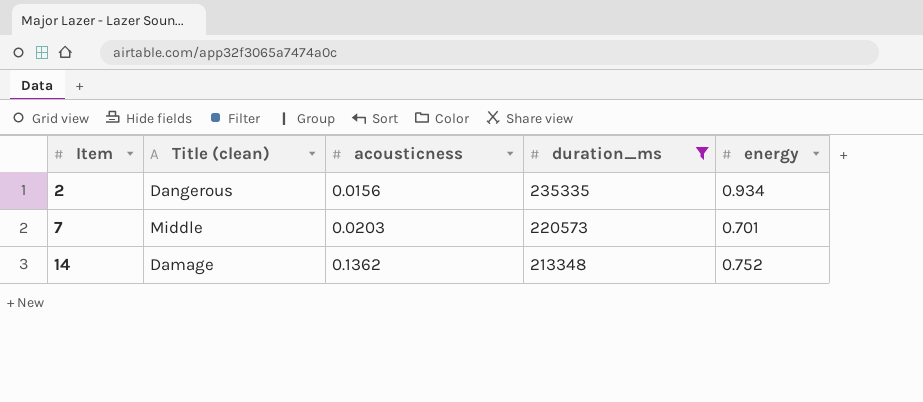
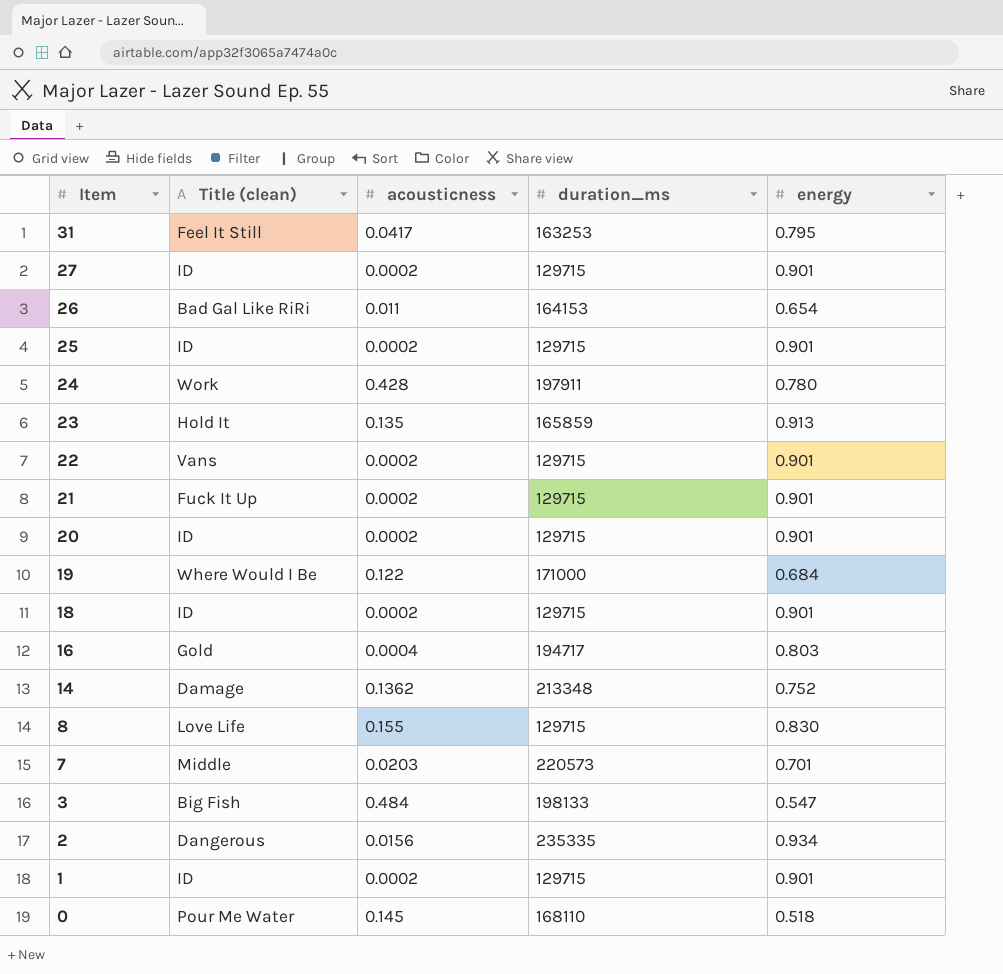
filter: duration_ms >= 213348 -> none
row order: Item ascending -> Item descending

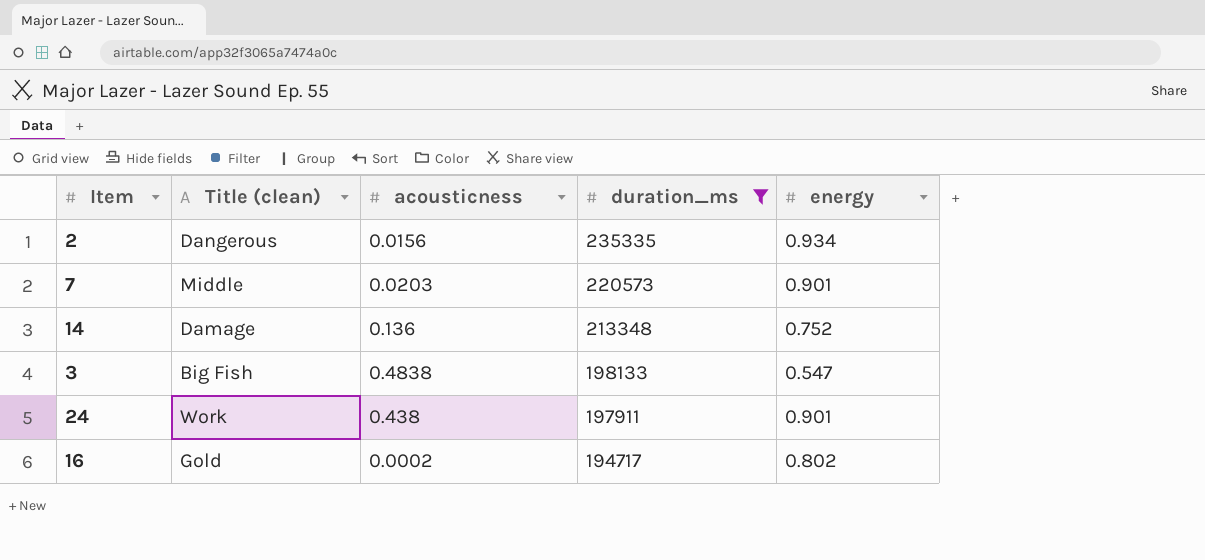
filter: none -> duration_ms >= 194717
row order: Item descending -> duration_ms descending
7 | energy: 0.701 -> 0.901
14 | acousticness: 0.1362 -> 0.136
3 | acousticness: 0.484 -> 0.4838
24 | acousticness: 0.428 -> 0.438
24 | energy: 0.780 -> 0.901
16 | acousticness: 0.0004 -> 0.0002
16 | energy: 0.803 -> 0.802

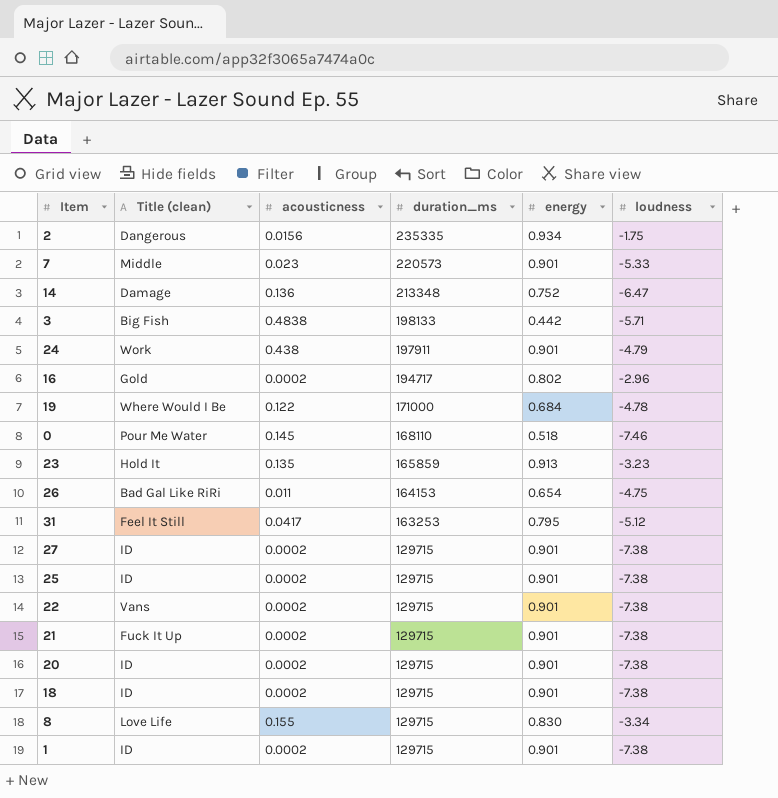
filter: duration_ms >= 194717 -> none
column loudness | position: none -> 6
7 | acousticness: 0.0203 -> 0.023
3 | energy: 0.547 -> 0.442

